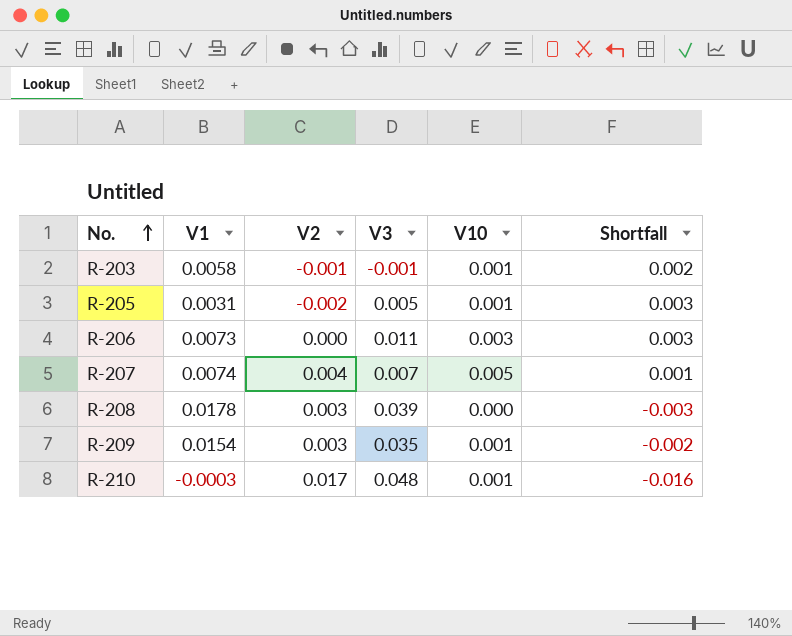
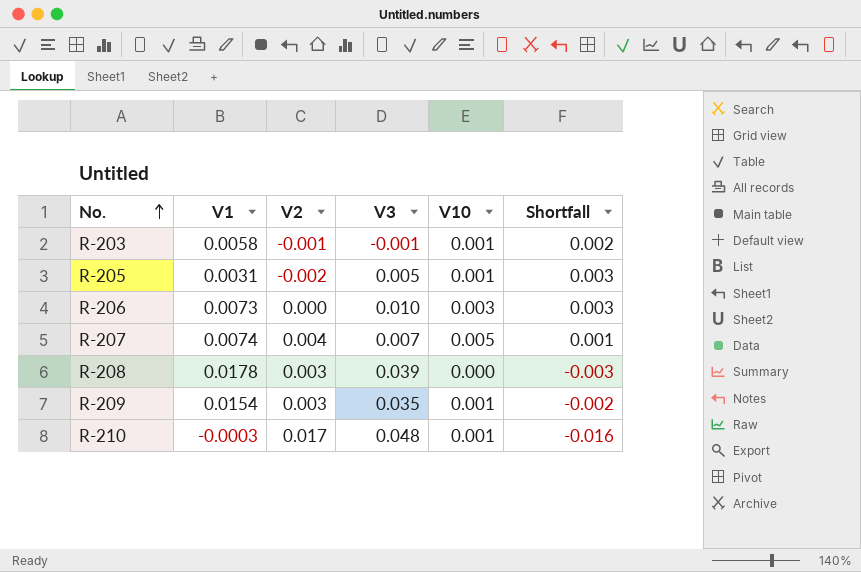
R-206 | V3: 0.011 -> 0.010

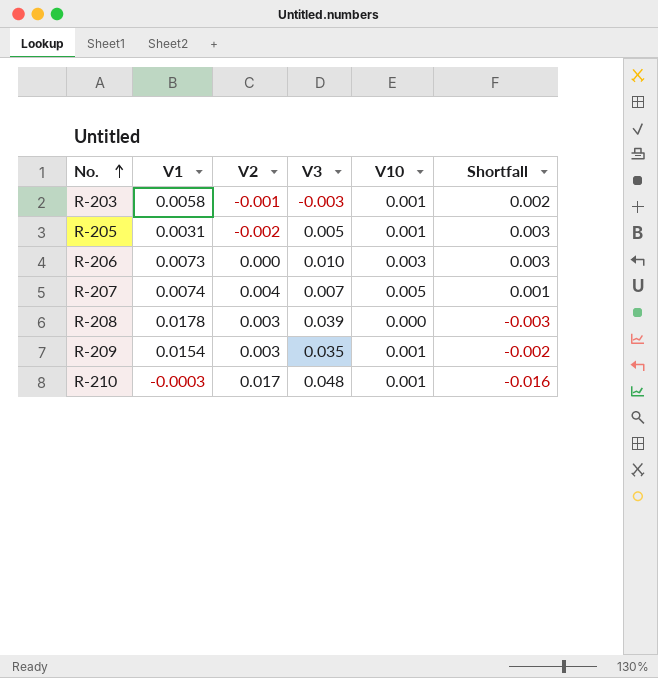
R-203 | V3: -0.001 -> -0.003

